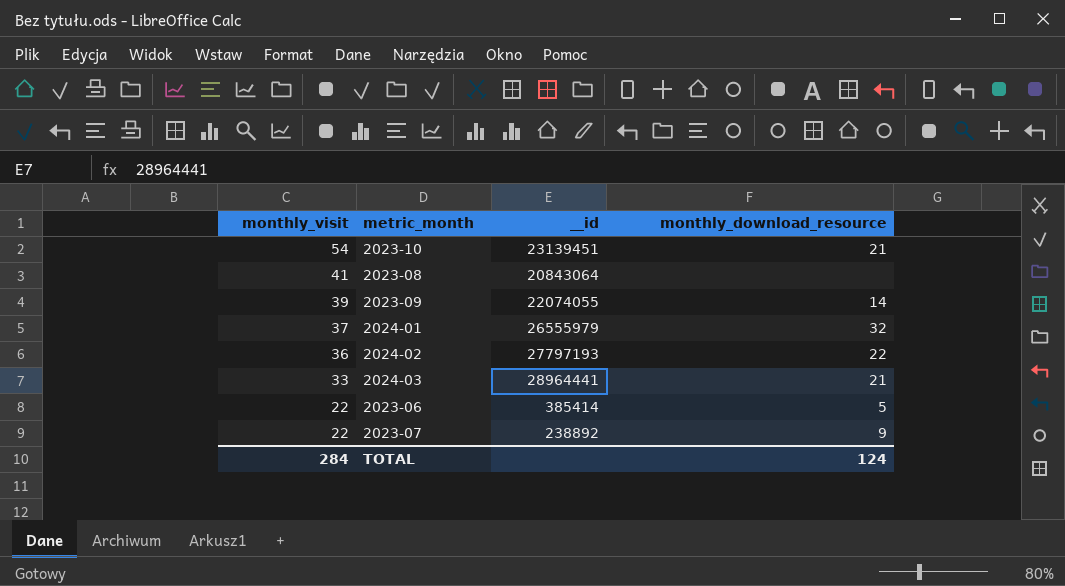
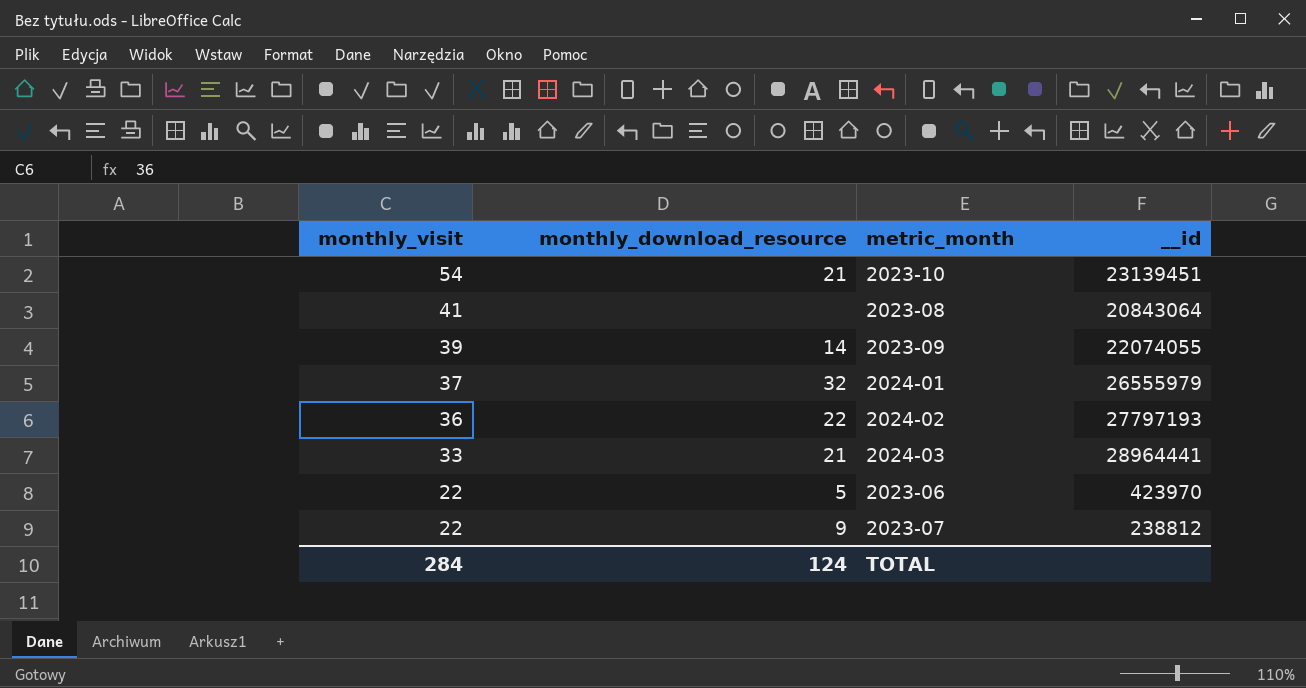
column monthly_download_resource | position: 4 -> 2
2023-06 | __id: 385414 -> 423970
2023-07 | __id: 238892 -> 238812

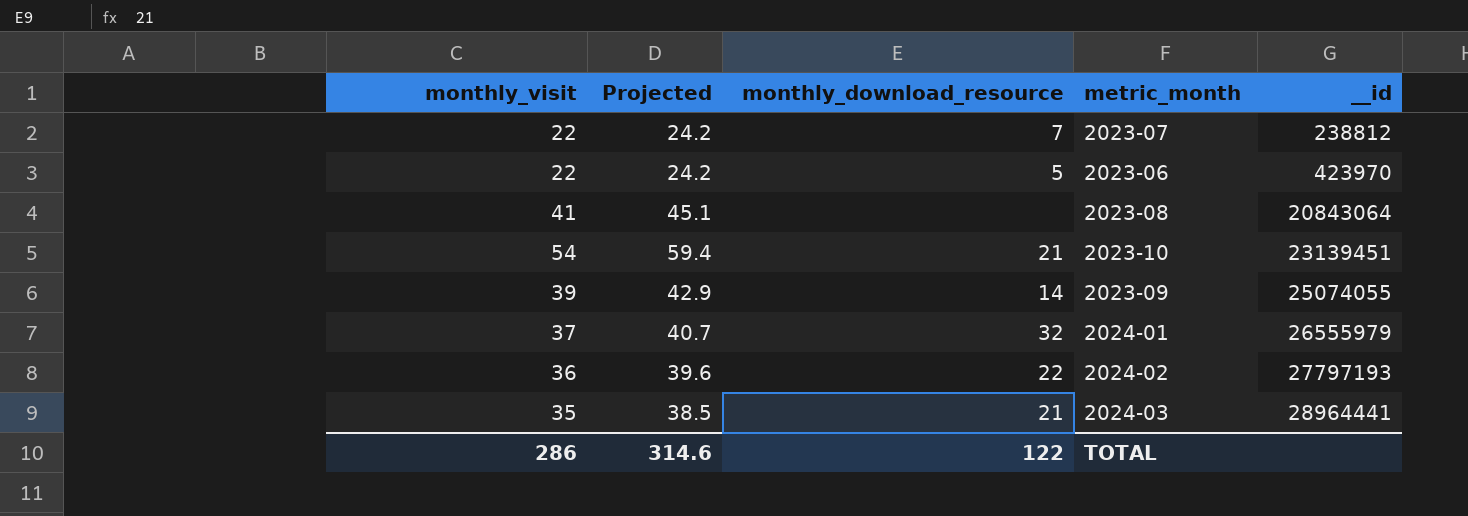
row order: monthly_visit descending -> __id ascending
column Projected | formula: none -> [monthly_visit] * 1.1
2023-07 | monthly_download_resource: 9 -> 7
2023-09 | __id: 22074055 -> 25074055
2024-03 | monthly_visit: 33 -> 35
TOTAL | monthly_visit: 284 -> 286
TOTAL | monthly_download_resource: 124 -> 122

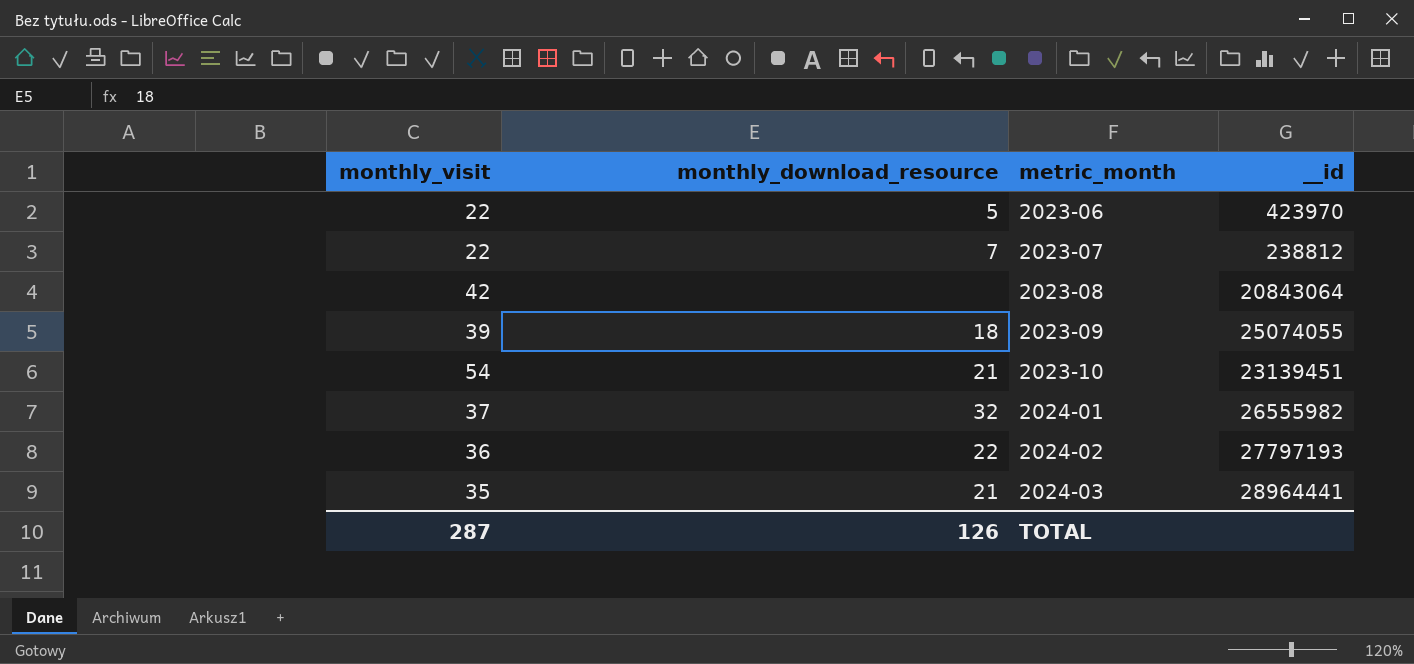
row order: __id ascending -> metric_month ascending
column Projected | formula: [monthly_visit] * 1.1 -> none
2023-08 | monthly_visit: 41 -> 42
2023-09 | monthly_download_resource: 14 -> 18
2024-01 | __id: 26555979 -> 26555982
TOTAL | monthly_visit: 286 -> 287
TOTAL | monthly_download_resource: 122 -> 126

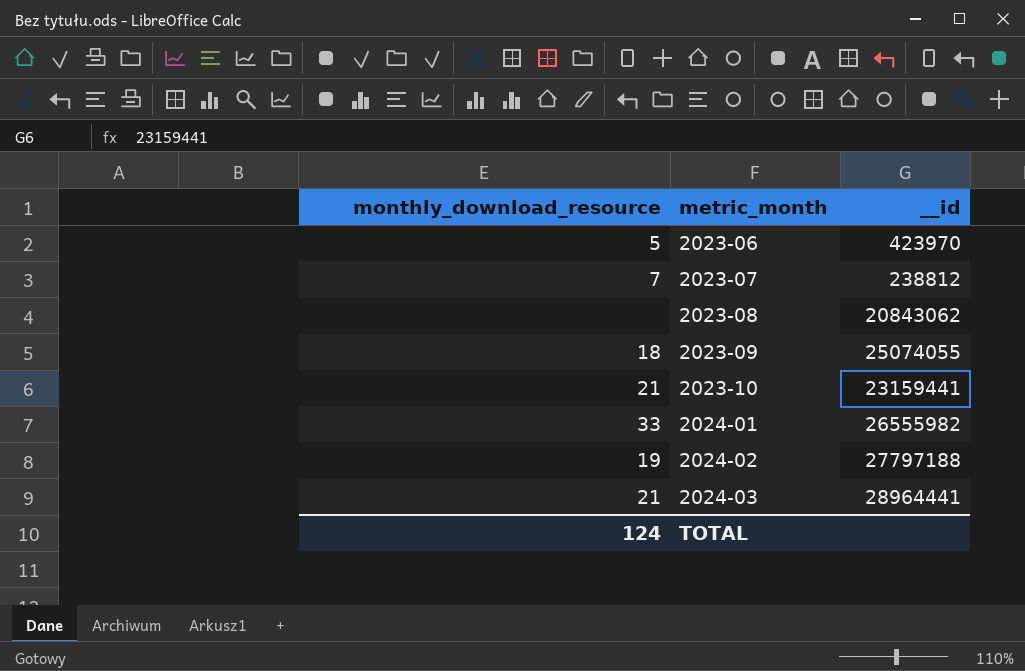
column monthly_visit | position: 1 -> none
2023-08 | __id: 20843064 -> 20843062
2023-10 | __id: 23139451 -> 23159441
2024-01 | monthly_download_resource: 32 -> 33
2024-02 | monthly_download_resource: 22 -> 19
2024-02 | __id: 27797193 -> 27797188
TOTAL | monthly_download_resource: 126 -> 124

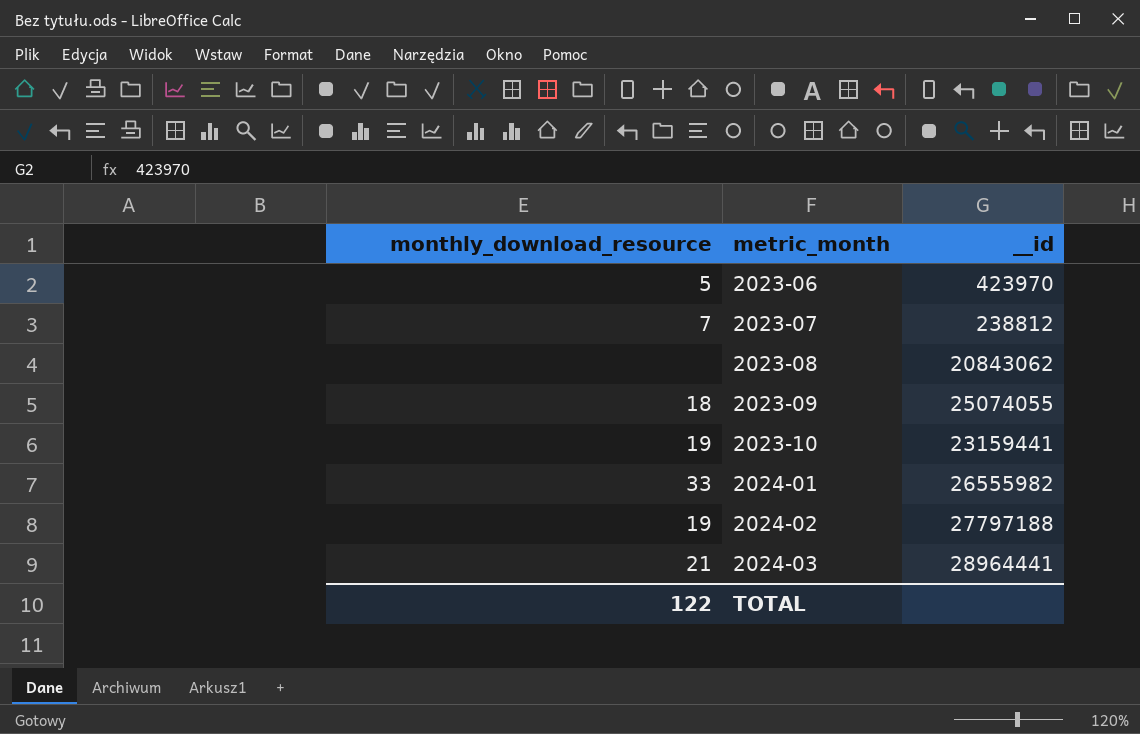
2023-10 | monthly_download_resource: 21 -> 19
TOTAL | monthly_download_resource: 124 -> 122

